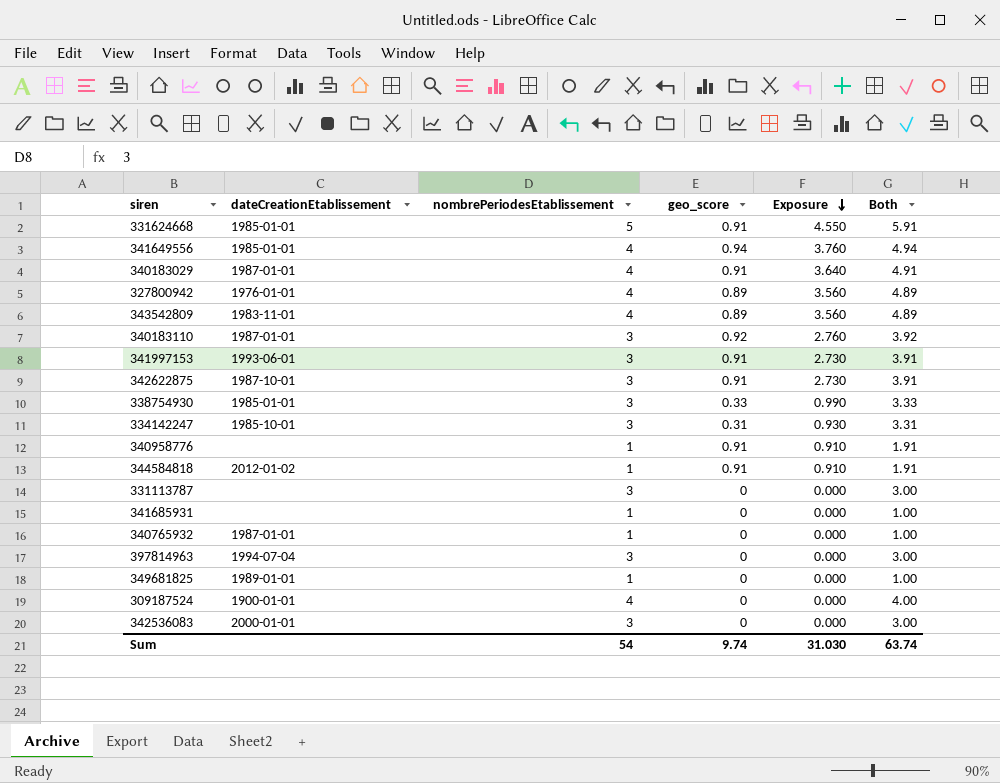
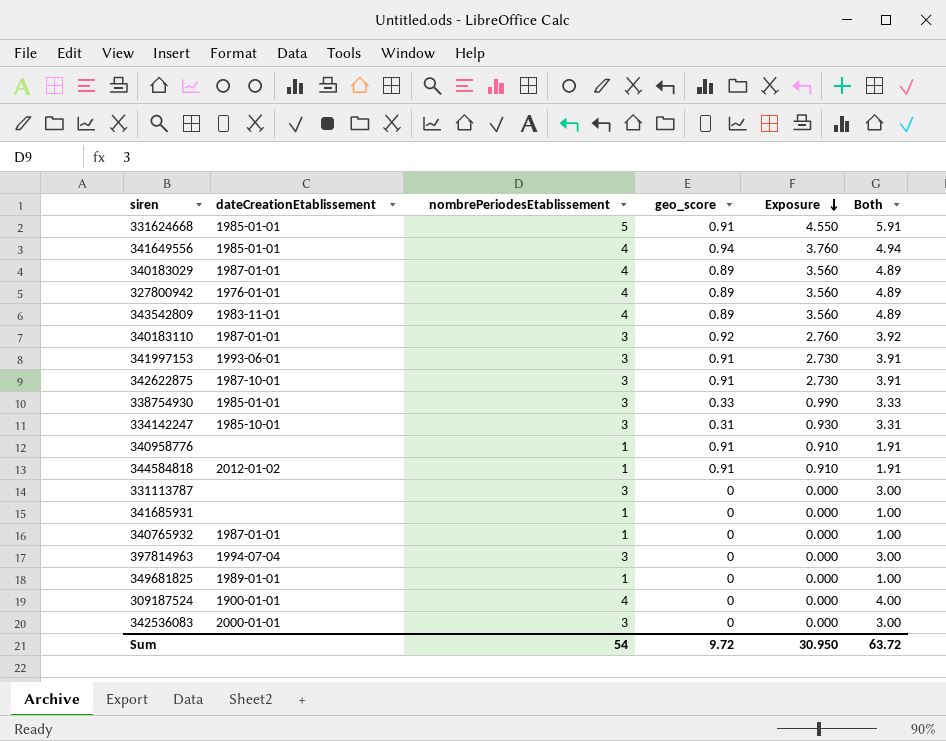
340183029 | geo_score: 0.91 -> 0.89
340183029 | Exposure: 3.640 -> 3.560
340183029 | Both: 4.91 -> 4.89
Sum | geo_score: 9.74 -> 9.72
Sum | Exposure: 31.030 -> 30.950
Sum | Both: 63.74 -> 63.72

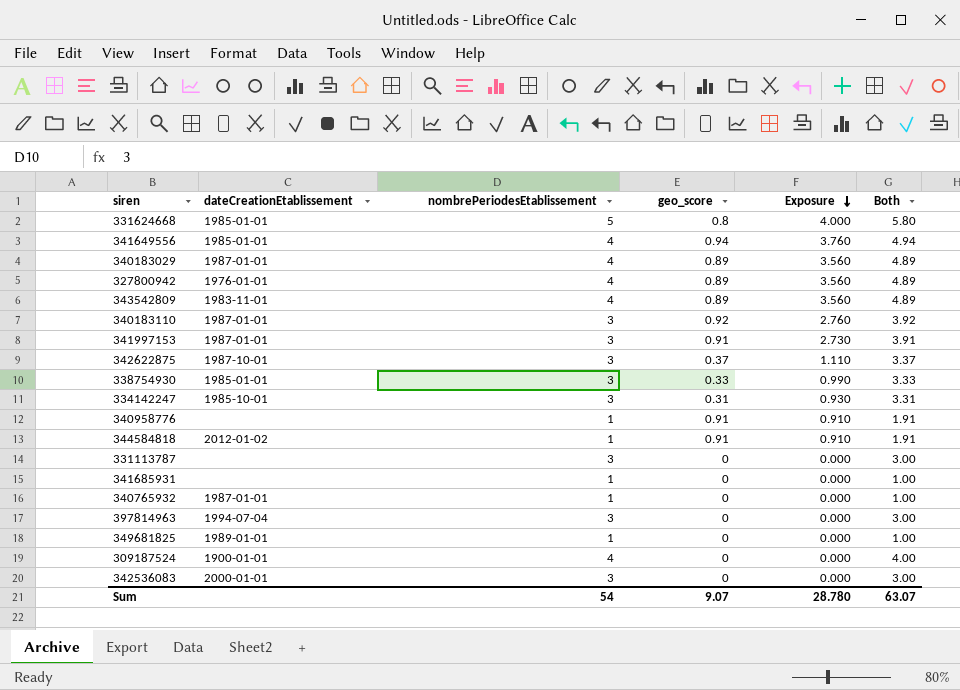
331624668 | geo_score: 0.91 -> 0.8
331624668 | Exposure: 4.550 -> 4.000
331624668 | Both: 5.91 -> 5.80
341997153 | dateCreationEtablissement: 1993-06-01 -> 1987-01-01
342622875 | geo_score: 0.91 -> 0.37
342622875 | Exposure: 2.730 -> 1.110
342622875 | Both: 3.91 -> 3.37
Sum | geo_score: 9.72 -> 9.07
Sum | Exposure: 30.950 -> 28.780
Sum | Both: 63.72 -> 63.07

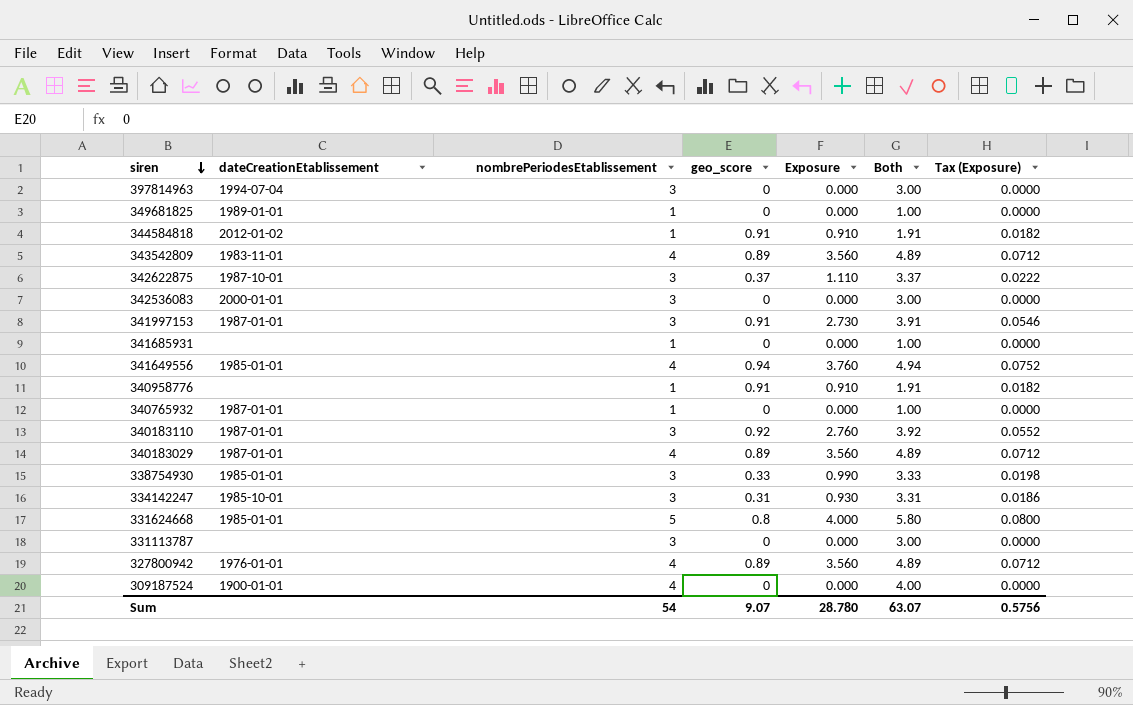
row order: Exposure descending -> siren descending
column Tax (Exposure) | formula: none -> [Exposure] * 0.02

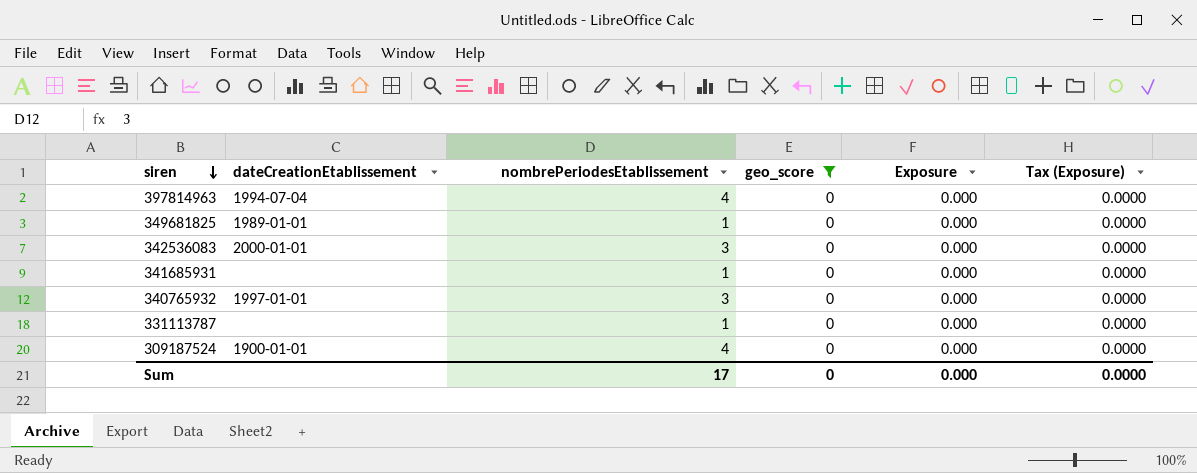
filter: none -> geo_score = 0
column Both | formula: [nombrePeriodesEtablissement] + [geo_score] -> none
397814963 | nombrePeriodesEtablissement: 3 -> 4
340765932 | dateCreationEtablissement: 1987-01-01 -> 1997-01-01
340765932 | nombrePeriodesEtablissement: 1 -> 3
331113787 | nombrePeriodesEtablissement: 3 -> 1
Sum | nombrePeriodesEtablissement: 54 -> 17
Sum | geo_score: 9.07 -> 0
Sum | Exposure: 28.780 -> 0.000
Sum | Tax (Exposure): 0.5756 -> 0.0000

